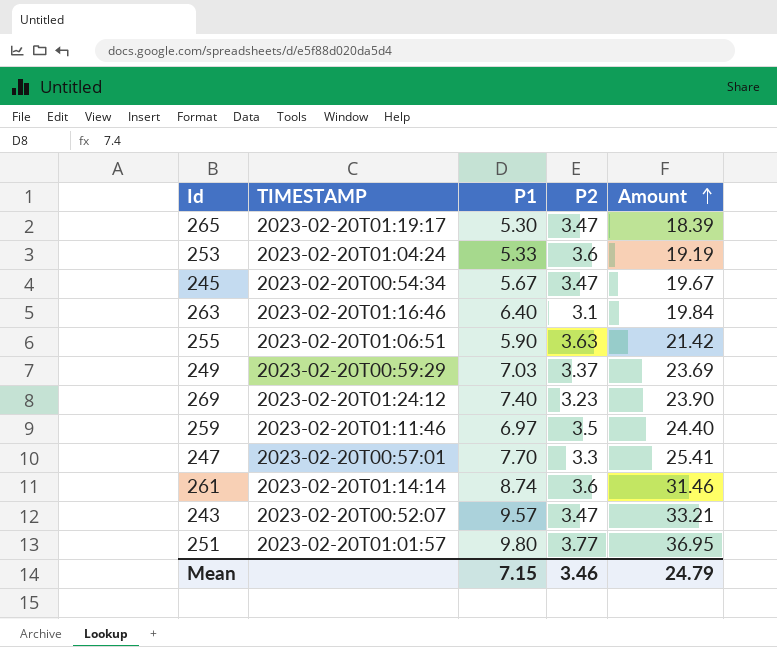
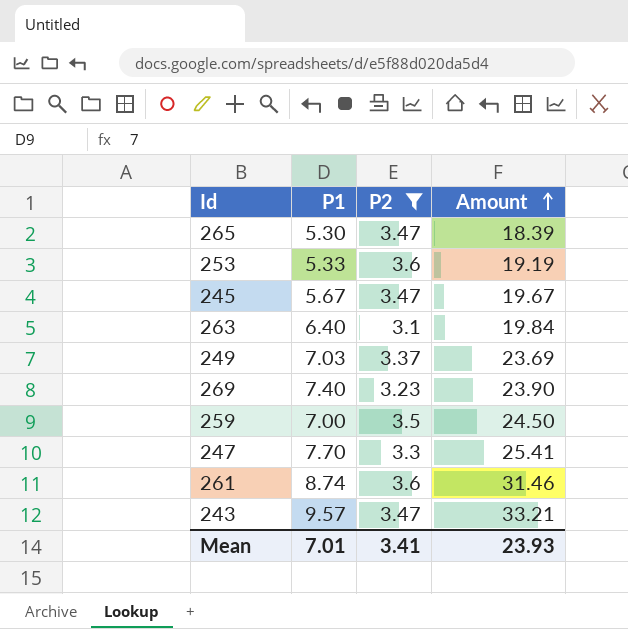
filter: none -> P2 <= 3.6
column TIMESTAMP | position: 2 -> none
259 | P1: 6.97 -> 7.00
259 | Amount: 24.40 -> 24.50
Mean | P1: 7.15 -> 7.01
Mean | P2: 3.46 -> 3.41
Mean | Amount: 24.79 -> 23.93

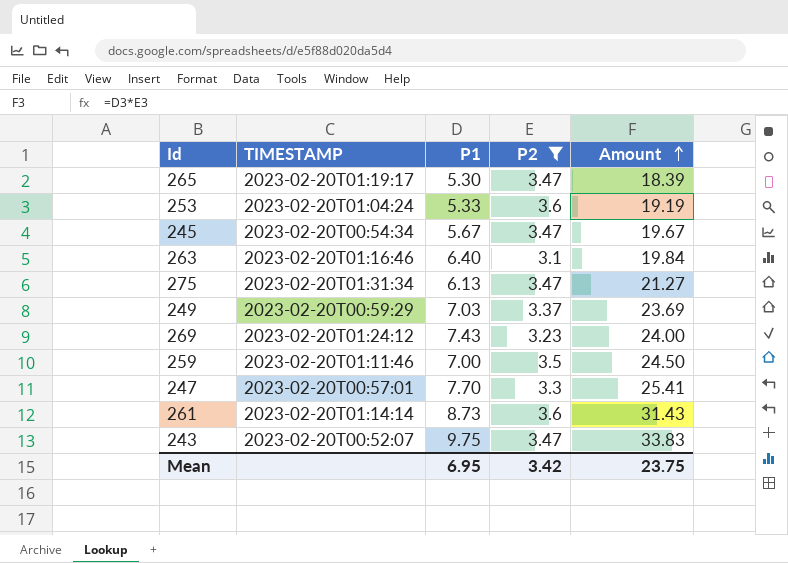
column TIMESTAMP | position: none -> 2
row 275: none -> 2023-02-20T01:31:34 | 6.13 | 3.47 | 21.27
269 | P1: 7.40 -> 7.43
269 | Amount: 23.90 -> 24.00
261 | P1: 8.74 -> 8.73
261 | Amount: 31.46 -> 31.43
243 | P1: 9.57 -> 9.75
243 | Amount: 33.21 -> 33.83
Mean | P1: 7.01 -> 6.95
Mean | P2: 3.41 -> 3.42
Mean | Amount: 23.93 -> 23.75

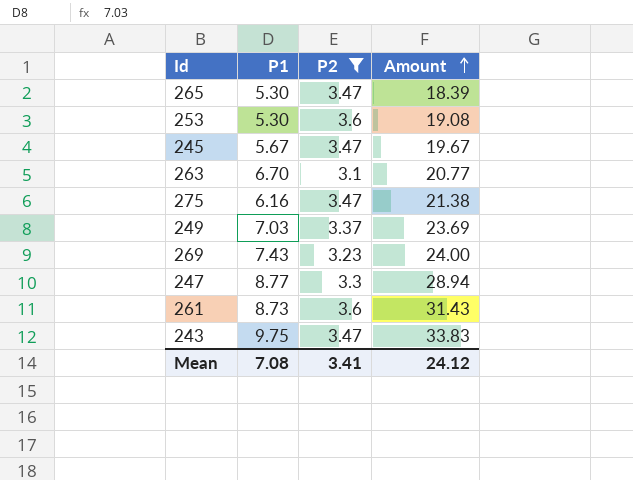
column TIMESTAMP | position: 2 -> none
row 259: 2023-02-20T01:11:46 | 7.00 | 3.5 | 24.50 -> none
253 | P1: 5.33 -> 5.30
253 | Amount: 19.19 -> 19.08
263 | P1: 6.40 -> 6.70
263 | Amount: 19.84 -> 20.77
275 | P1: 6.13 -> 6.16
275 | Amount: 21.27 -> 21.38
247 | P1: 7.70 -> 8.77
247 | Amount: 25.41 -> 28.94
Mean | P1: 6.95 -> 7.08
Mean | P2: 3.42 -> 3.41
Mean | Amount: 23.75 -> 24.12

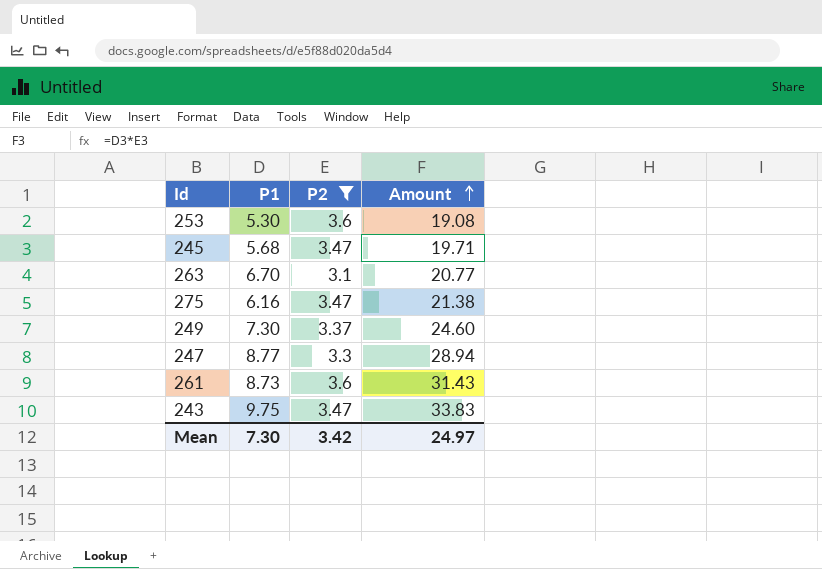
row 265: 5.30 | 3.47 | 18.39 -> none
row 269: 7.43 | 3.23 | 24.00 -> none
245 | P1: 5.67 -> 5.68
245 | Amount: 19.67 -> 19.71
249 | P1: 7.03 -> 7.30
249 | Amount: 23.69 -> 24.60
Mean | P1: 7.08 -> 7.30
Mean | P2: 3.41 -> 3.42
Mean | Amount: 24.12 -> 24.97

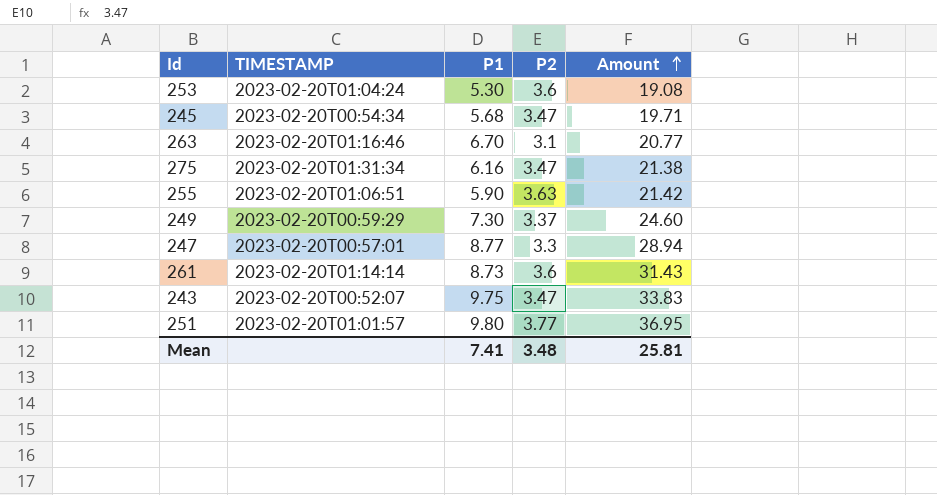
filter: P2 <= 3.6 -> none
column TIMESTAMP | position: none -> 2
Mean | P1: 7.30 -> 7.41
Mean | P2: 3.42 -> 3.48
Mean | Amount: 24.97 -> 25.81

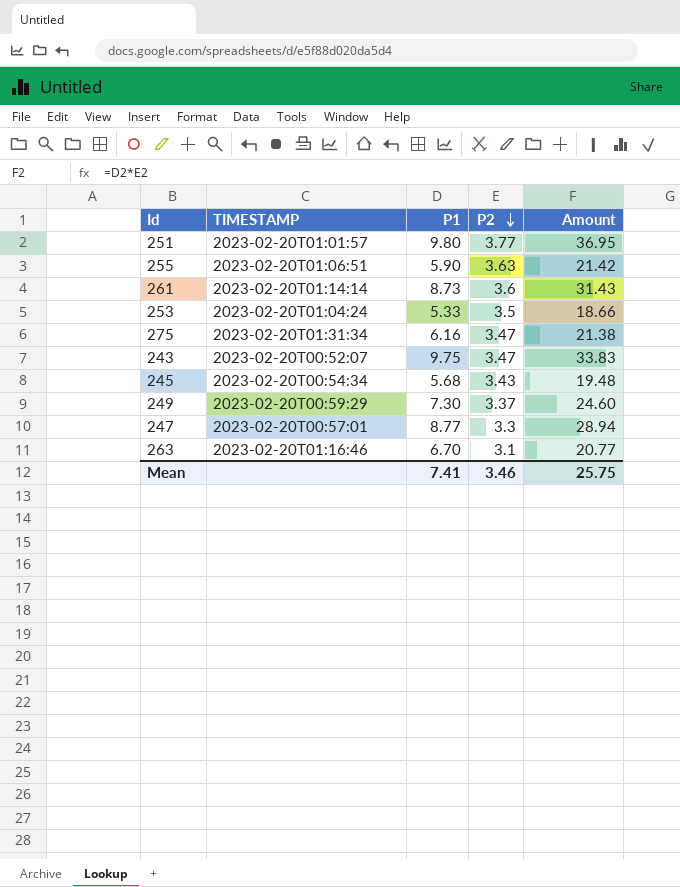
row order: Amount ascending -> P2 descending
253 | P1: 5.30 -> 5.33
253 | P2: 3.6 -> 3.5
253 | Amount: 19.08 -> 18.66
245 | P2: 3.47 -> 3.43
245 | Amount: 19.71 -> 19.48
Mean | P2: 3.48 -> 3.46
Mean | Amount: 25.81 -> 25.75

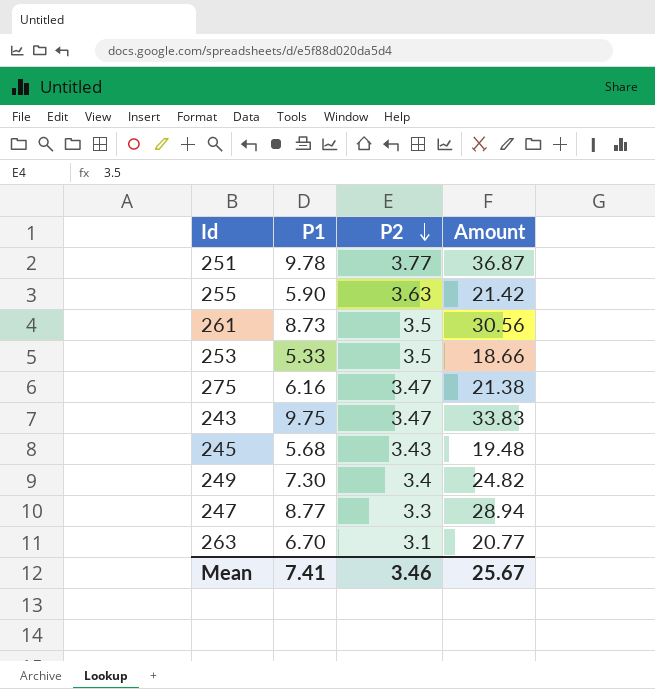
column TIMESTAMP | position: 2 -> none
251 | P1: 9.80 -> 9.78
251 | Amount: 36.95 -> 36.87
261 | P2: 3.6 -> 3.5
261 | Amount: 31.43 -> 30.56
249 | P2: 3.37 -> 3.4
249 | Amount: 24.60 -> 24.82
Mean | Amount: 25.75 -> 25.67

